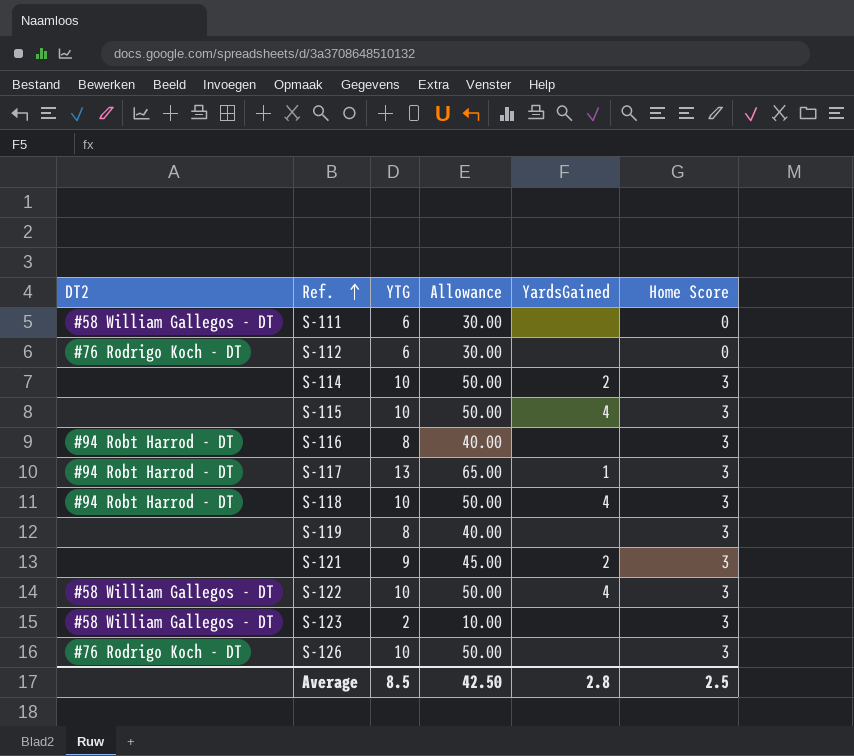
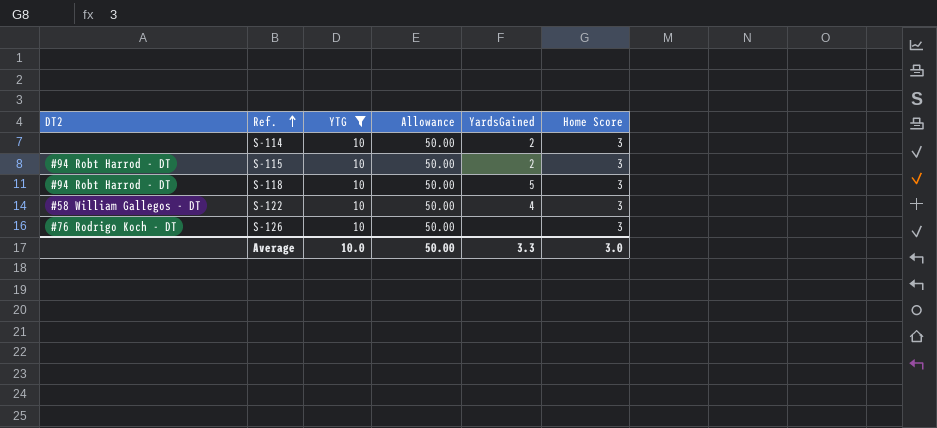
filter: none -> YTG = 10
S-115 | DT2: none -> #94 Robt Harrod - DT
S-115 | YardsGained: 4 -> 2
S-118 | YardsGained: 4 -> 5
Average | YTG: 8.5 -> 10.0
Average | Allowance: 42.50 -> 50.00
Average | YardsGained: 2.8 -> 3.3
Average | Home Score: 2.5 -> 3.0

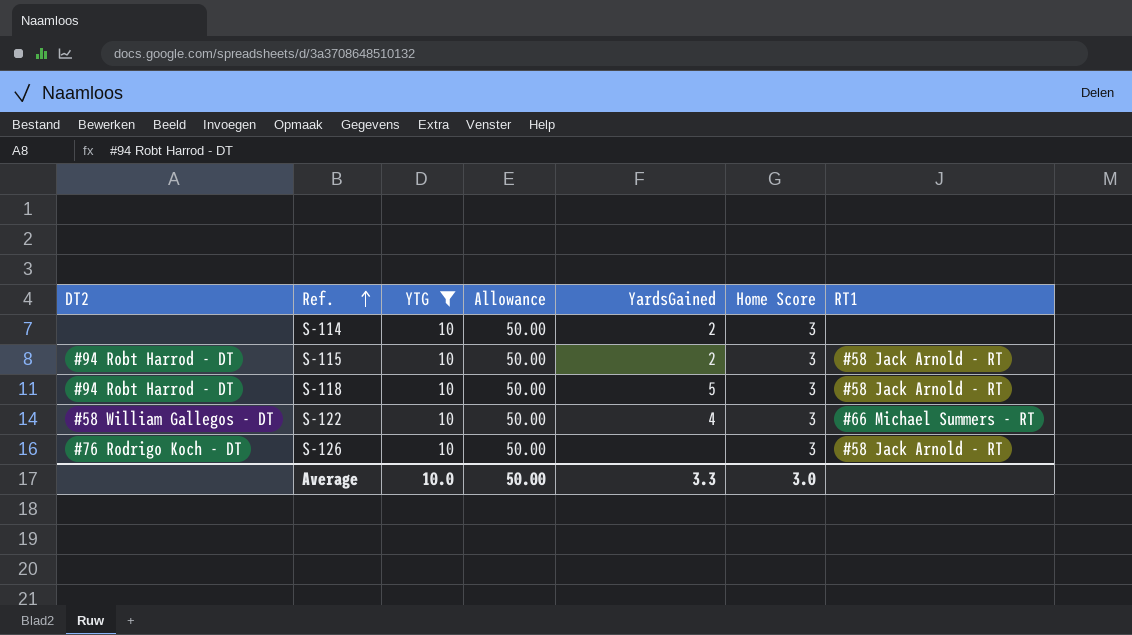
column RT1 | position: none -> 7

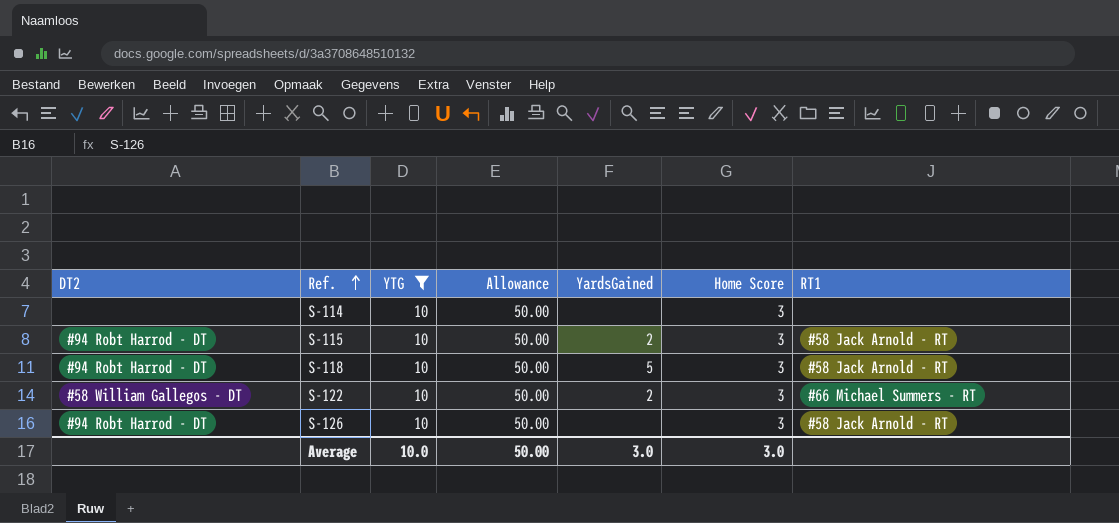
S-114 | YardsGained: 2 -> none
S-122 | YardsGained: 4 -> 2
S-126 | DT2: #76 Rodrigo Koch - DT -> #94 Robt Harrod - DT
Average | YardsGained: 3.3 -> 3.0

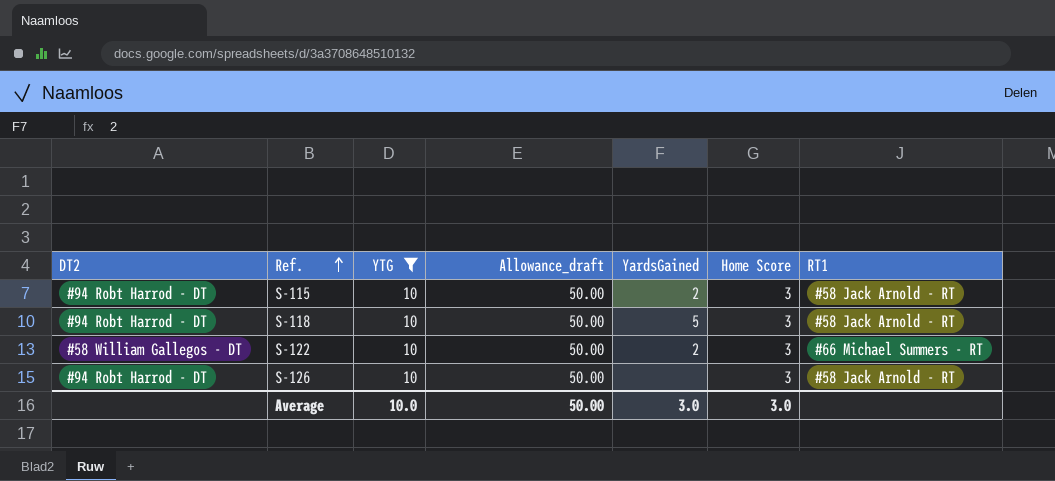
column name: Allowance -> Allowance_draft
row S-114: none | 10 | 50.00 | none | 3 | none -> none

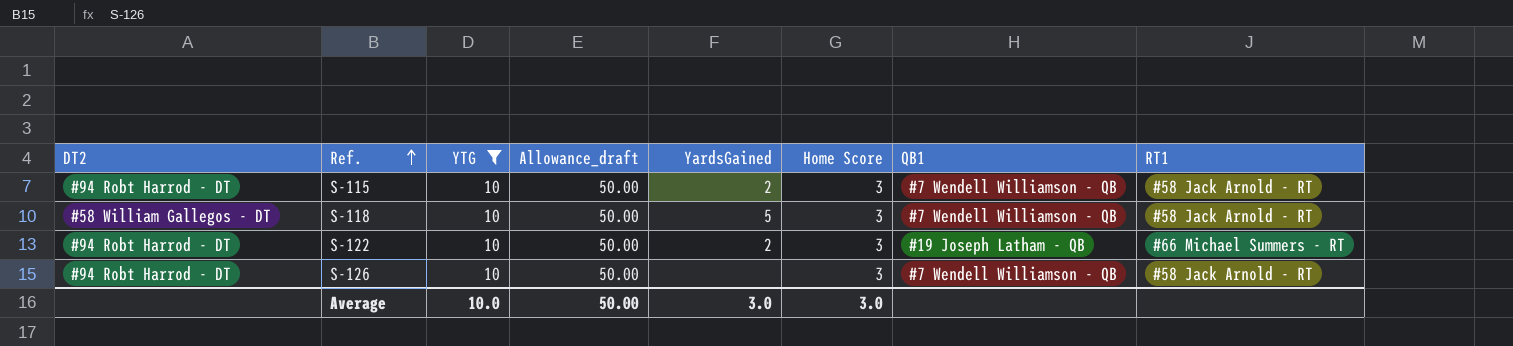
column QB1 | position: none -> 7
S-118 | DT2: #94 Robt Harrod - DT -> #58 William Gallegos - DT
S-122 | DT2: #58 William Gallegos - DT -> #94 Robt Harrod - DT

